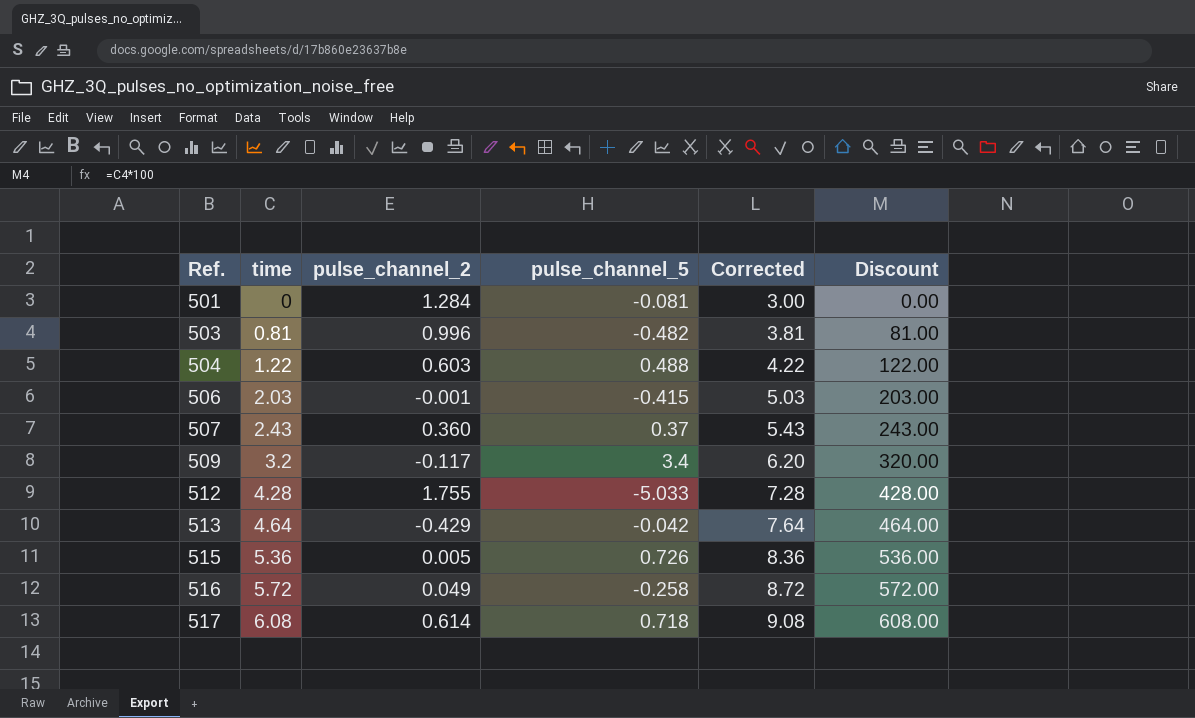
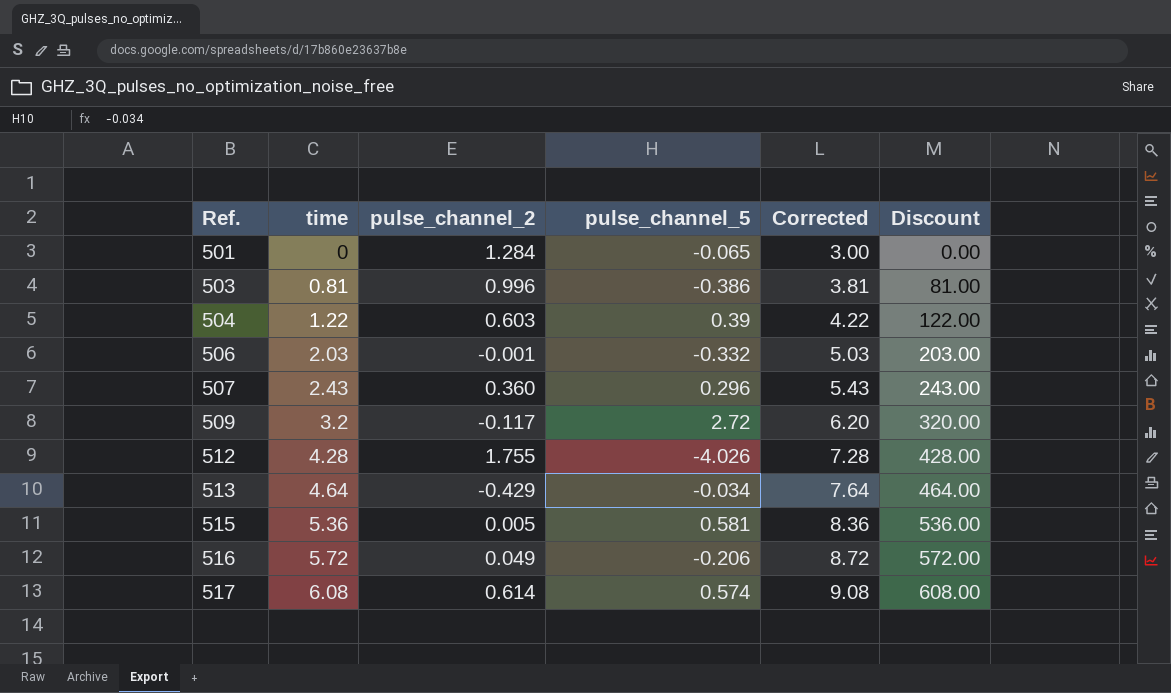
501 | pulse_channel_5: -0.081 -> -0.065
503 | pulse_channel_5: -0.482 -> -0.386
504 | pulse_channel_5: 0.488 -> 0.39
506 | pulse_channel_5: -0.415 -> -0.332
507 | pulse_channel_5: 0.37 -> 0.296
509 | pulse_channel_5: 3.4 -> 2.72
512 | pulse_channel_5: -5.033 -> -4.026
513 | pulse_channel_5: -0.042 -> -0.034
515 | pulse_channel_5: 0.726 -> 0.581
516 | pulse_channel_5: -0.258 -> -0.206
517 | pulse_channel_5: 0.718 -> 0.574

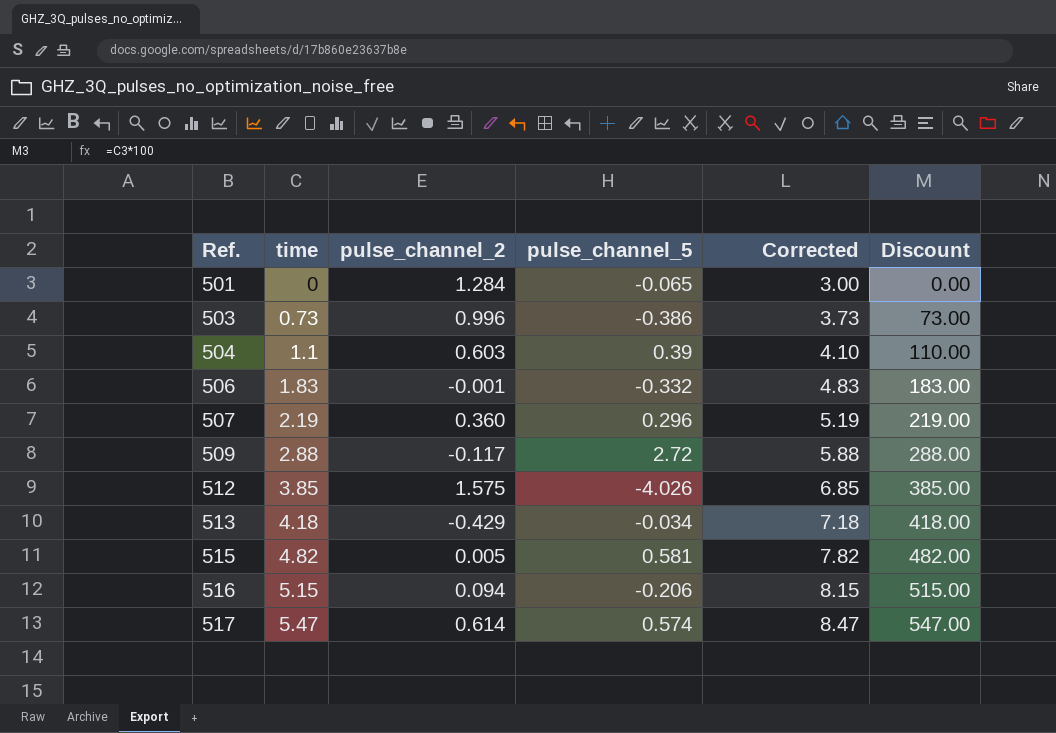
503 | time: 0.81 -> 0.73
503 | Corrected: 3.81 -> 3.73
503 | Discount: 81.00 -> 73.00
504 | time: 1.22 -> 1.1
504 | Corrected: 4.22 -> 4.10
504 | Discount: 122.00 -> 110.00
506 | time: 2.03 -> 1.83
506 | Corrected: 5.03 -> 4.83
506 | Discount: 203.00 -> 183.00
507 | time: 2.43 -> 2.19
507 | Corrected: 5.43 -> 5.19
507 | Discount: 243.00 -> 219.00
509 | time: 3.2 -> 2.88
509 | Corrected: 6.20 -> 5.88
509 | Discount: 320.00 -> 288.00
512 | time: 4.28 -> 3.85
512 | pulse_channel_2: 1.755 -> 1.575
512 | Corrected: 7.28 -> 6.85
512 | Discount: 428.00 -> 385.00
513 | time: 4.64 -> 4.18
513 | Corrected: 7.64 -> 7.18
513 | Discount: 464.00 -> 418.00
515 | time: 5.36 -> 4.82
515 | Corrected: 8.36 -> 7.82
515 | Discount: 536.00 -> 482.00
516 | time: 5.72 -> 5.15
516 | pulse_channel_2: 0.049 -> 0.094
516 | Corrected: 8.72 -> 8.15
516 | Discount: 572.00 -> 515.00
517 | time: 6.08 -> 5.47
517 | Corrected: 9.08 -> 8.47
517 | Discount: 608.00 -> 547.00

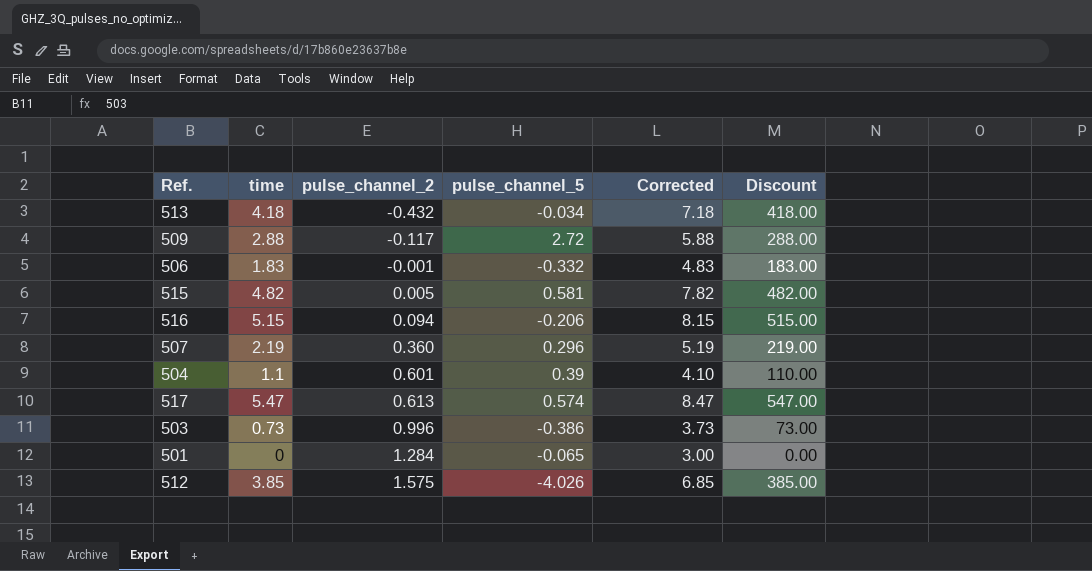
row order: Ref. ascending -> pulse_channel_2 ascending
513 | pulse_channel_2: -0.429 -> -0.432
504 | pulse_channel_2: 0.603 -> 0.601
517 | pulse_channel_2: 0.614 -> 0.613

